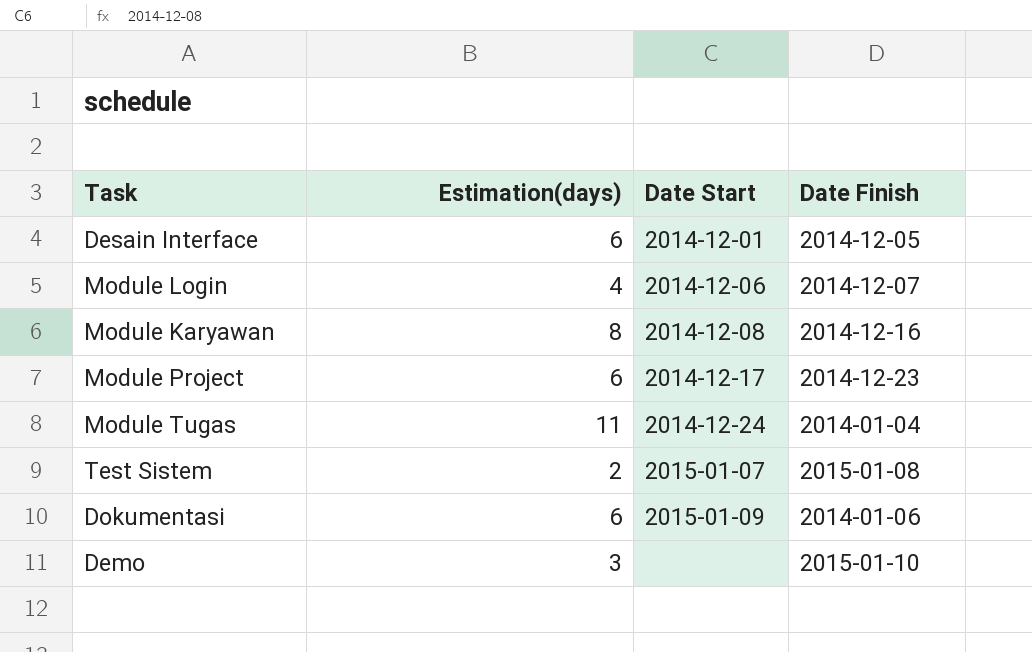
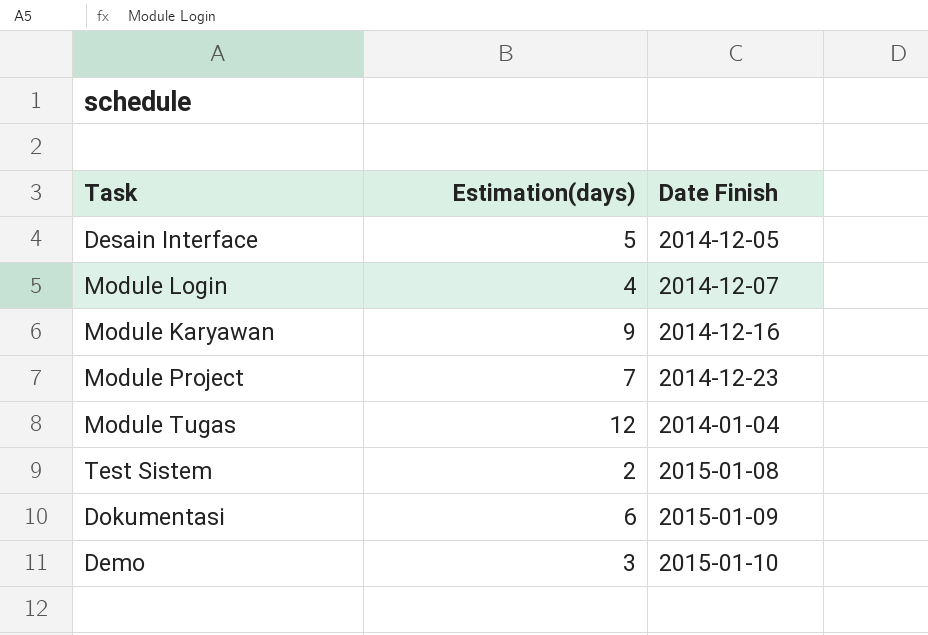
column Date Start | position: 3 -> none
Desain Interface | Estimation(days): 6 -> 5
Module Karyawan | Estimation(days): 8 -> 9
Module Project | Estimation(days): 6 -> 7
Module Tugas | Estimation(days): 11 -> 12
Dokumentasi | Date Finish: 2014-01-06 -> 2015-01-09

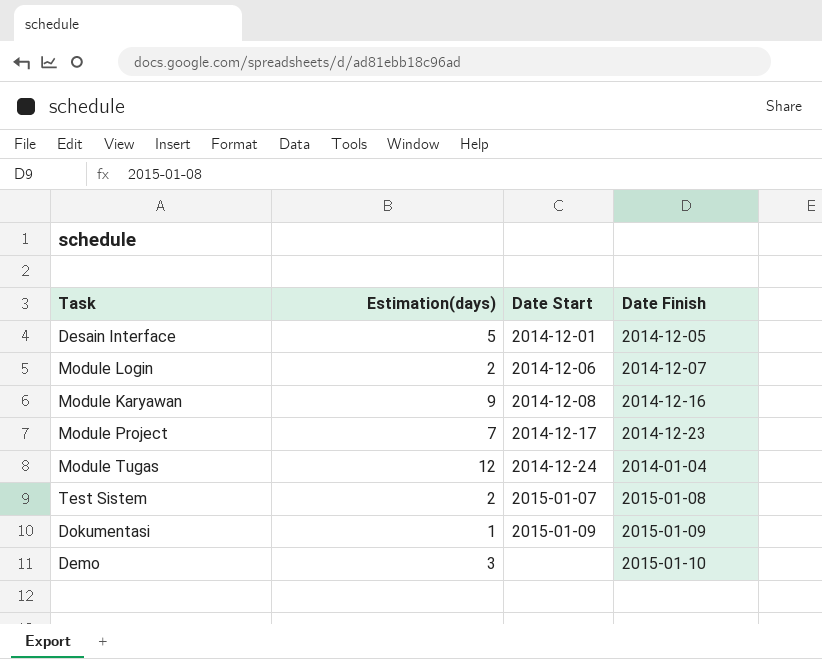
column Date Start | position: none -> 3
Module Login | Estimation(days): 4 -> 2
Dokumentasi | Estimation(days): 6 -> 1

